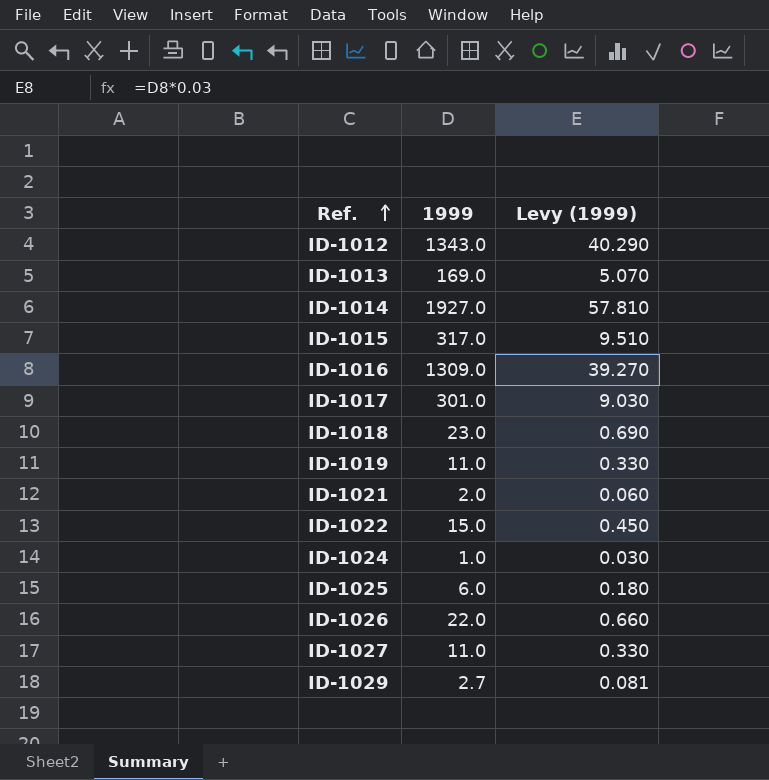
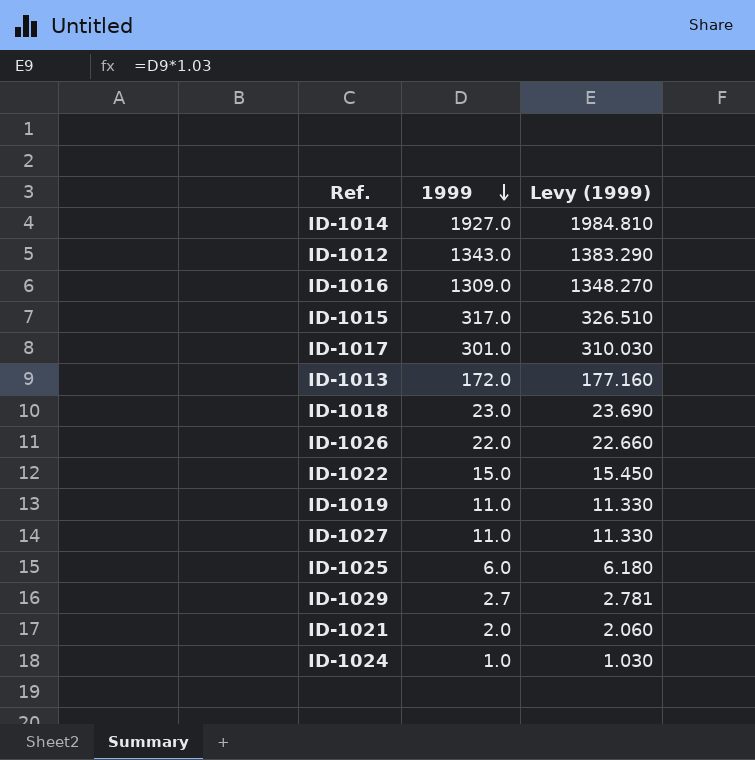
row order: Ref. ascending -> 1999 descending
column Levy (1999) | formula: [1999] * 0.03 -> [1999] * 1.03
ID-1013 | 1999: 169.0 -> 172.0

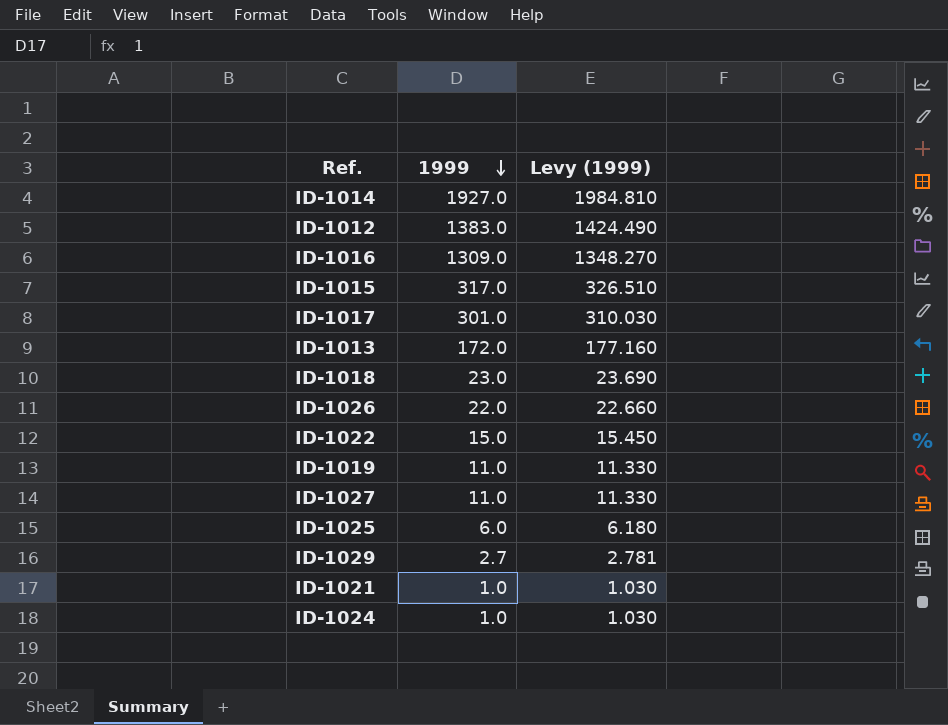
ID-1012 | 1999: 1343.0 -> 1383.0
ID-1012 | Levy (1999): 1383.290 -> 1424.490
ID-1021 | 1999: 2.0 -> 1.0
ID-1021 | Levy (1999): 2.060 -> 1.030

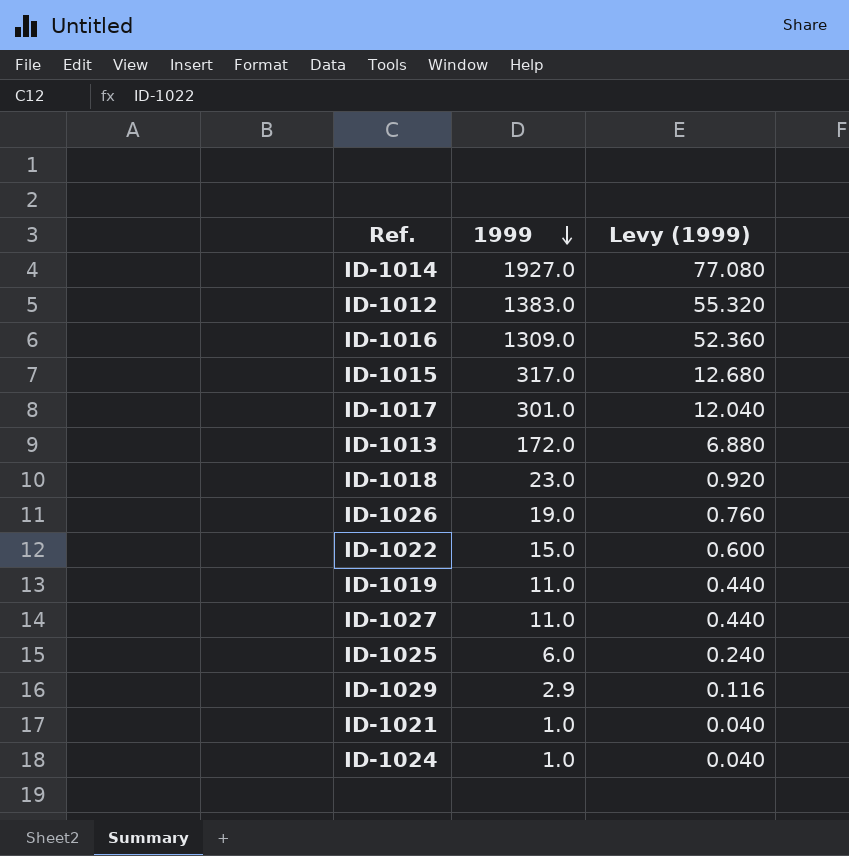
column Levy (1999) | formula: [1999] * 1.03 -> [1999] * 0.04
ID-1026 | 1999: 22.0 -> 19.0
ID-1029 | 1999: 2.7 -> 2.9

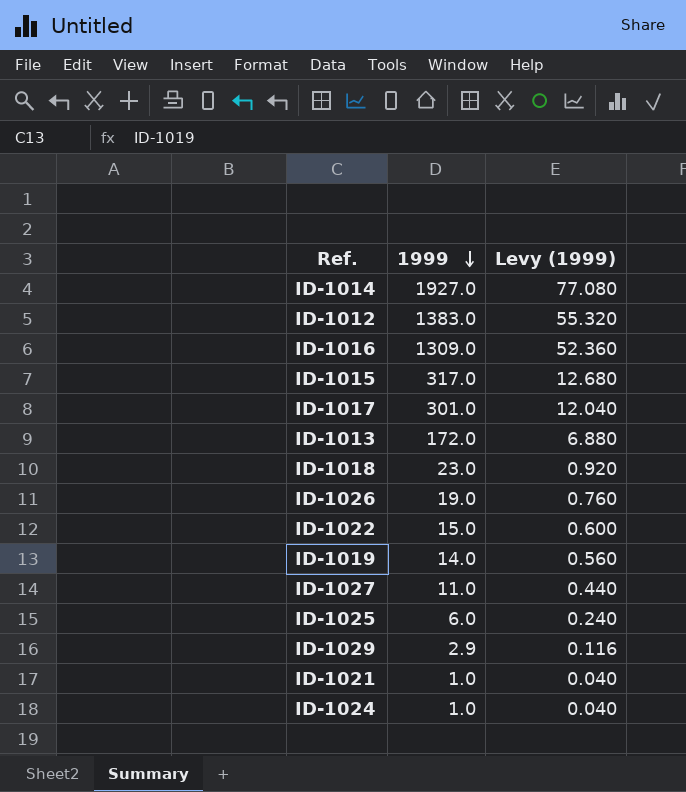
ID-1019 | 1999: 11.0 -> 14.0
ID-1019 | Levy (1999): 0.440 -> 0.560

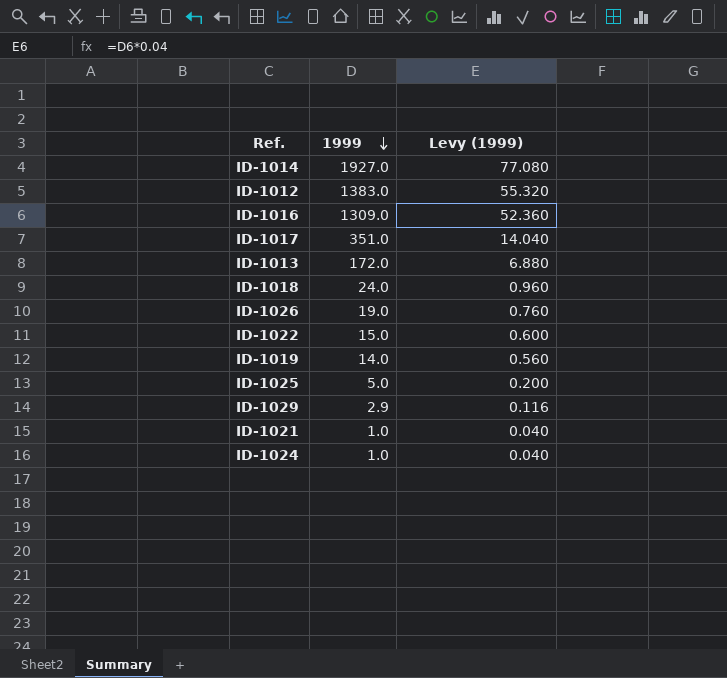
row ID-1015: 317.0 | 12.680 -> none
row ID-1027: 11.0 | 0.440 -> none
ID-1017 | 1999: 301.0 -> 351.0
ID-1017 | Levy (1999): 12.040 -> 14.040
ID-1018 | 1999: 23.0 -> 24.0
ID-1018 | Levy (1999): 0.920 -> 0.960
ID-1025 | 1999: 6.0 -> 5.0
ID-1025 | Levy (1999): 0.240 -> 0.200

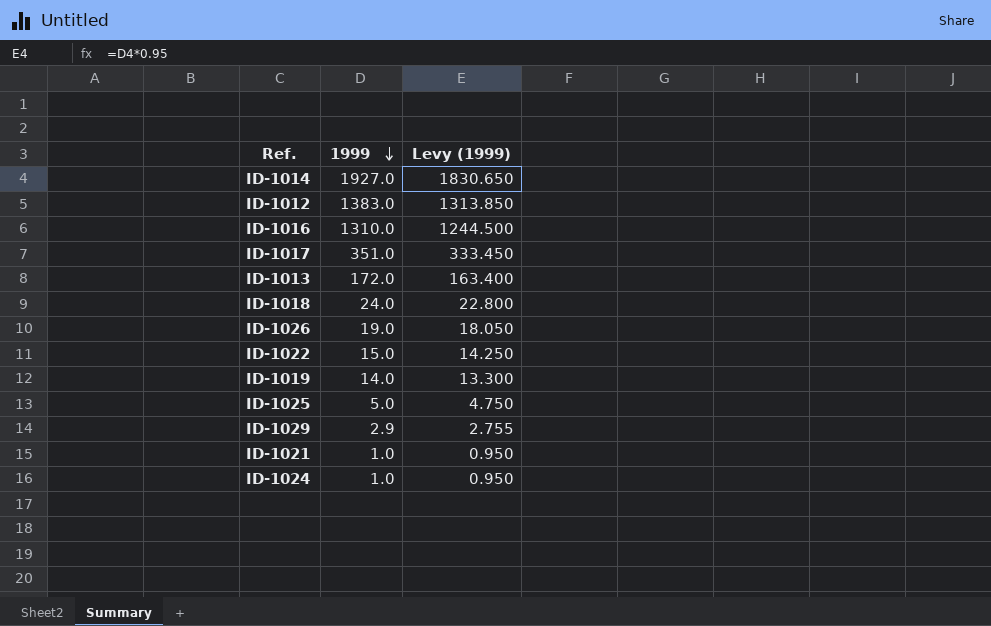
column Levy (1999) | formula: [1999] * 0.04 -> [1999] * 0.95
ID-1016 | 1999: 1309.0 -> 1310.0

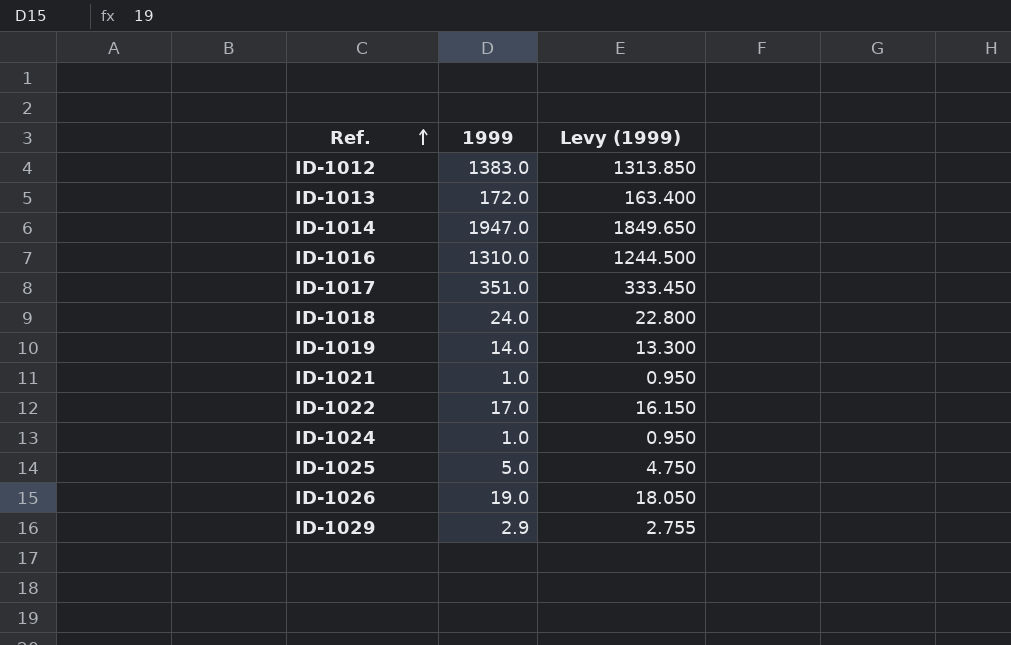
row order: 1999 descending -> Ref. ascending
ID-1014 | 1999: 1927.0 -> 1947.0
ID-1014 | Levy (1999): 1830.650 -> 1849.650
ID-1022 | 1999: 15.0 -> 17.0
ID-1022 | Levy (1999): 14.250 -> 16.150

